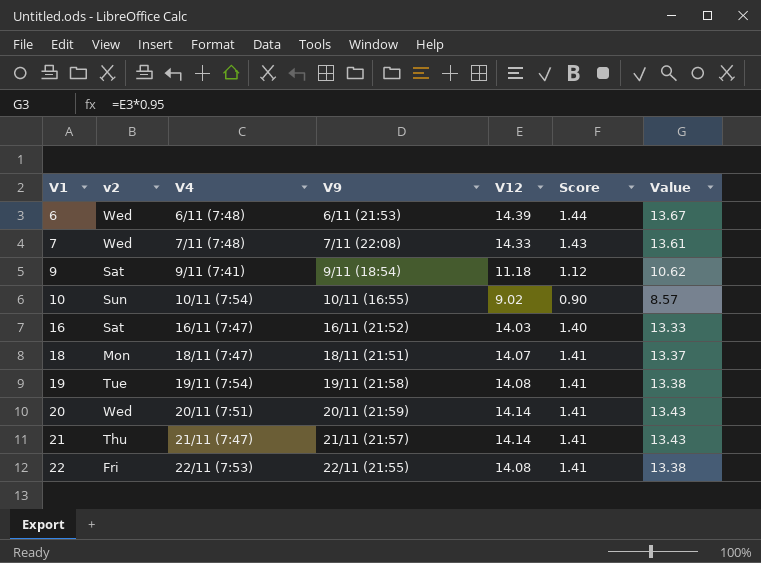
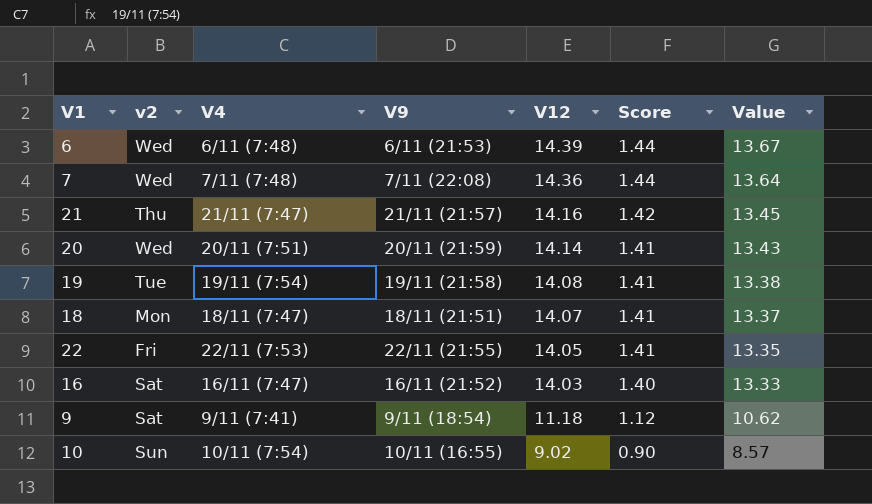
row order: V1 ascending -> V12 descending
7 | V12: 14.33 -> 14.36
7 | Score: 1.43 -> 1.44
7 | Value: 13.61 -> 13.64
21 | V12: 14.14 -> 14.16
21 | Score: 1.41 -> 1.42
21 | Value: 13.43 -> 13.45
22 | V12: 14.08 -> 14.05
22 | Value: 13.38 -> 13.35

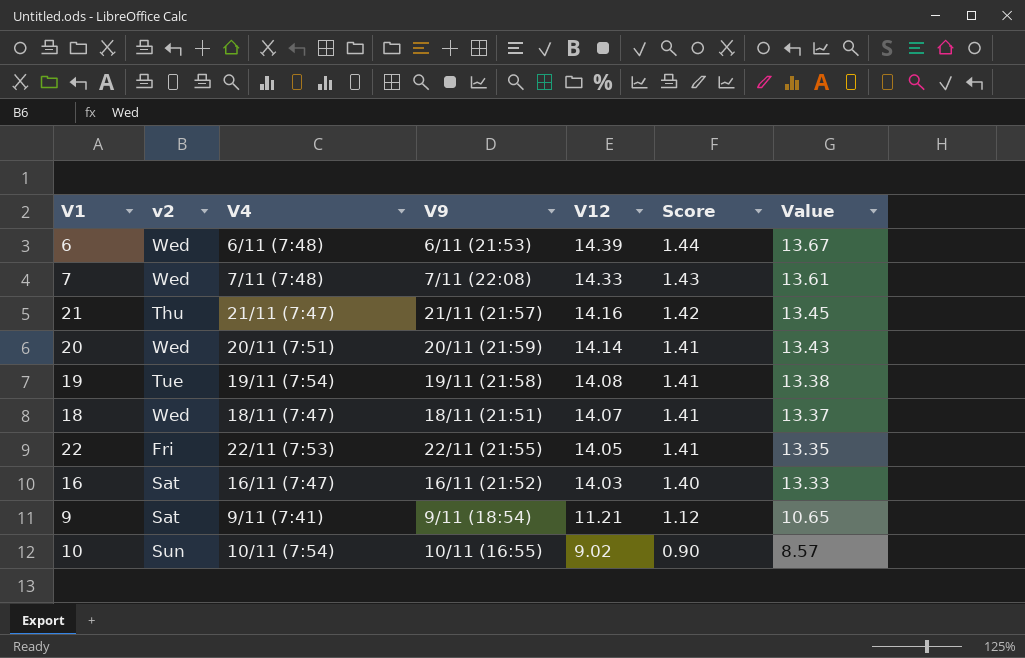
7 | V12: 14.36 -> 14.33
7 | Score: 1.44 -> 1.43
7 | Value: 13.64 -> 13.61
18 | v2: Mon -> Wed
9 | V12: 11.18 -> 11.21
9 | Value: 10.62 -> 10.65

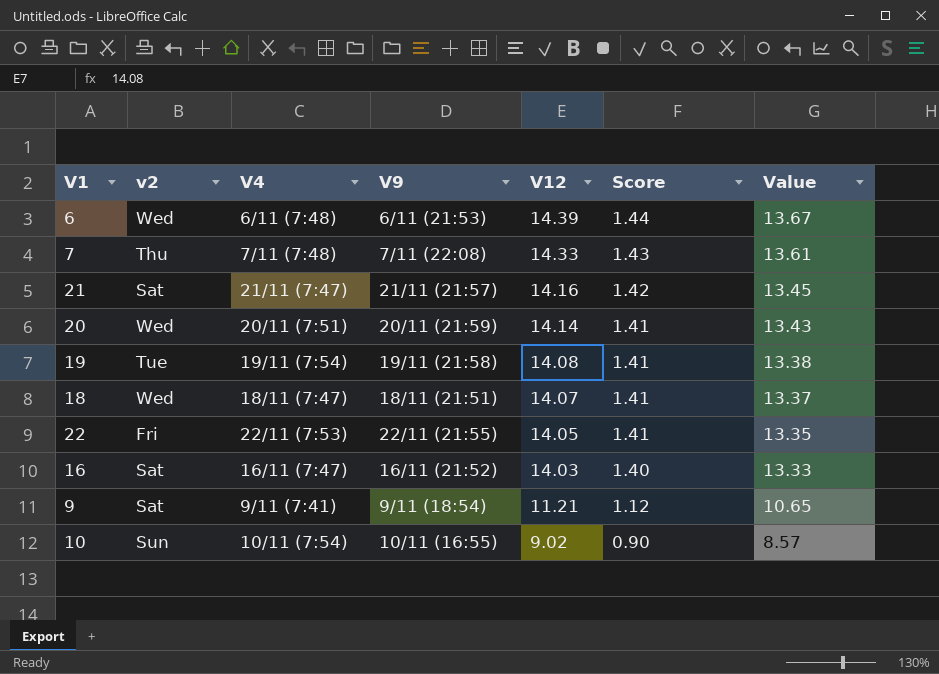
7 | v2: Wed -> Thu
21 | v2: Thu -> Sat

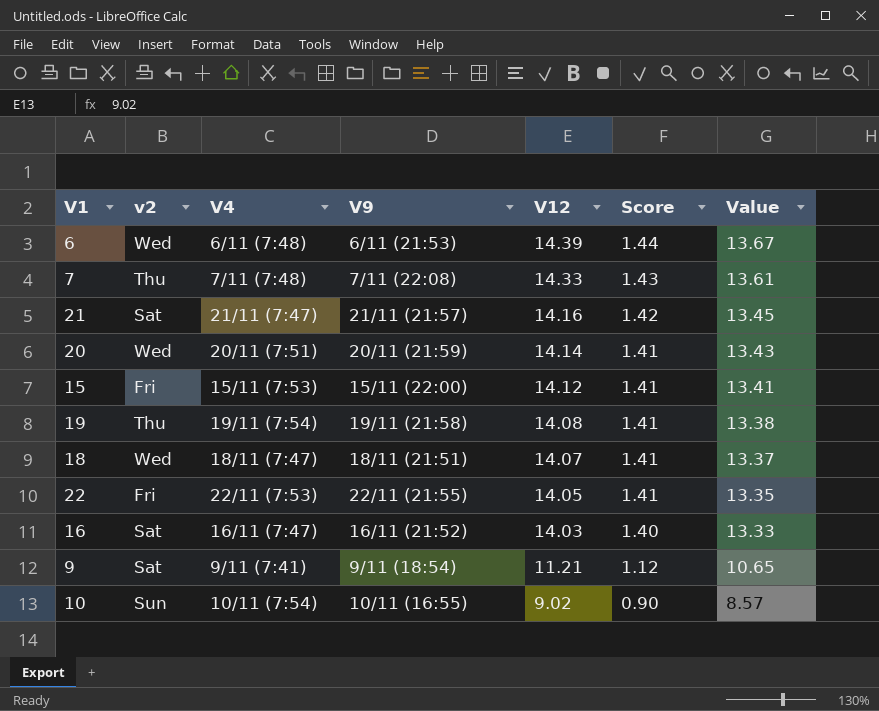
row 15: none -> Fri | 15/11 (7:53) | 15/11 (22:00) | 14.12 | 1.41 | 13.41
19 | v2: Tue -> Thu

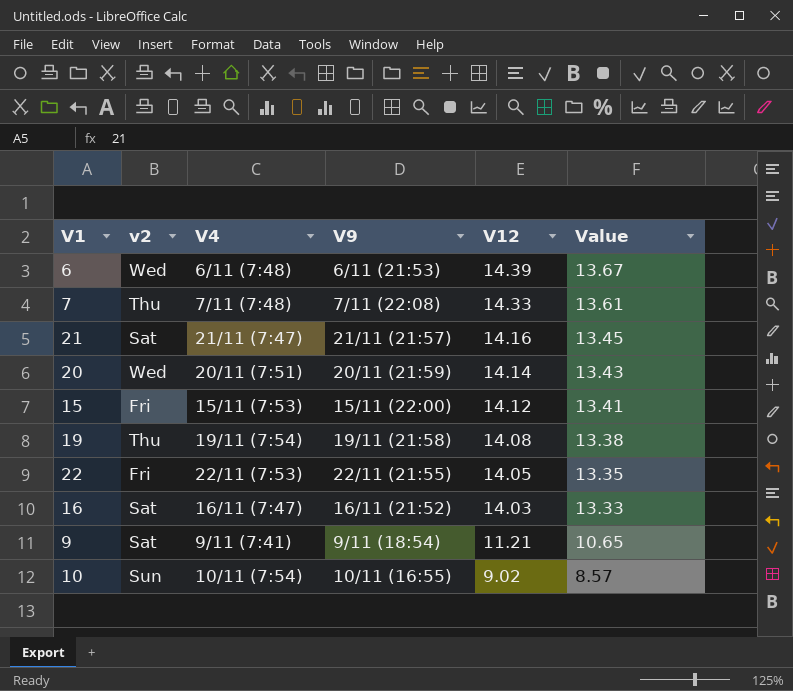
column Score | formula: [V12] * 0.1 -> none
row 18: Wed | 18/11 (7:47) | 18/11 (21:51) | 14.07 | 1.41 | 13.37 -> none

